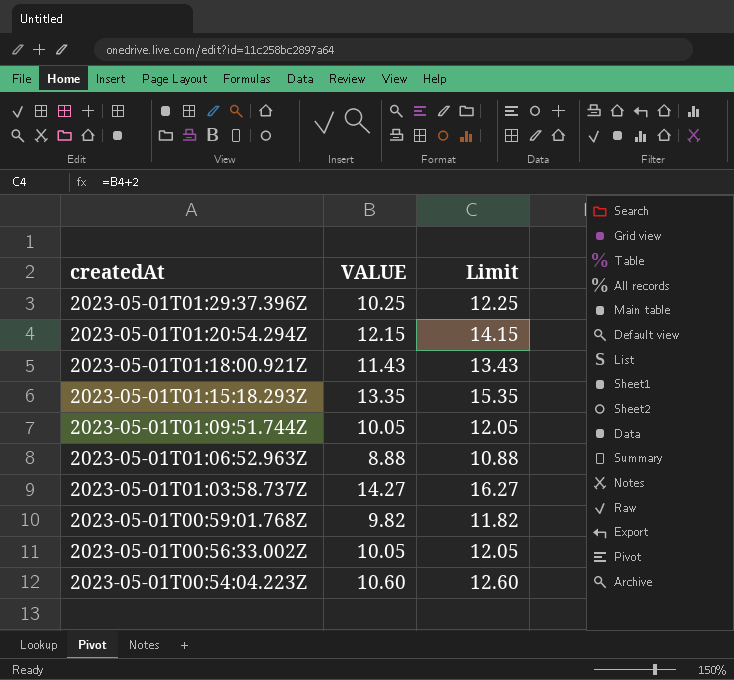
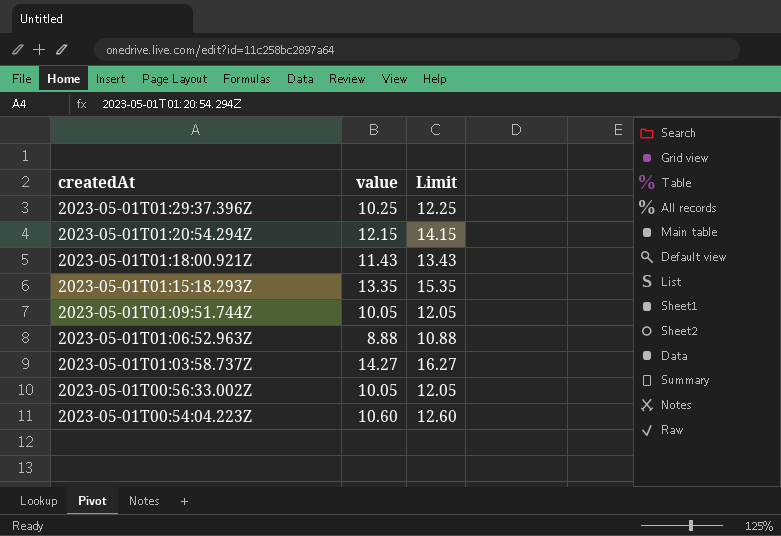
column name: VALUE -> value
row 2023-05-01T00:59:01.768Z: 9.82 | 11.82 -> none

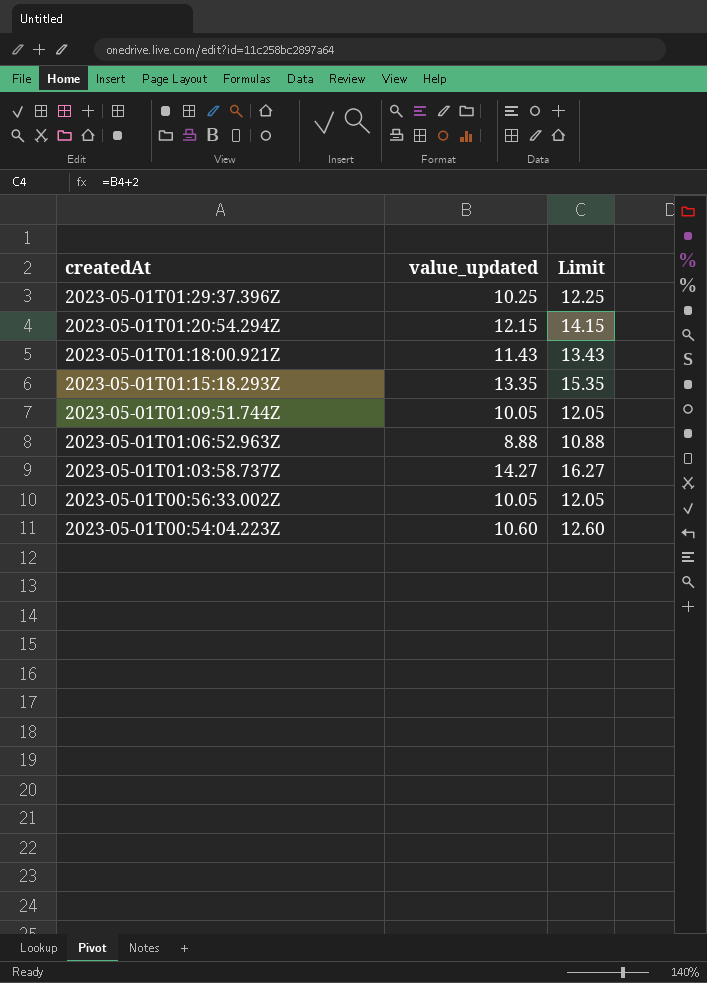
column name: value -> value_updated

